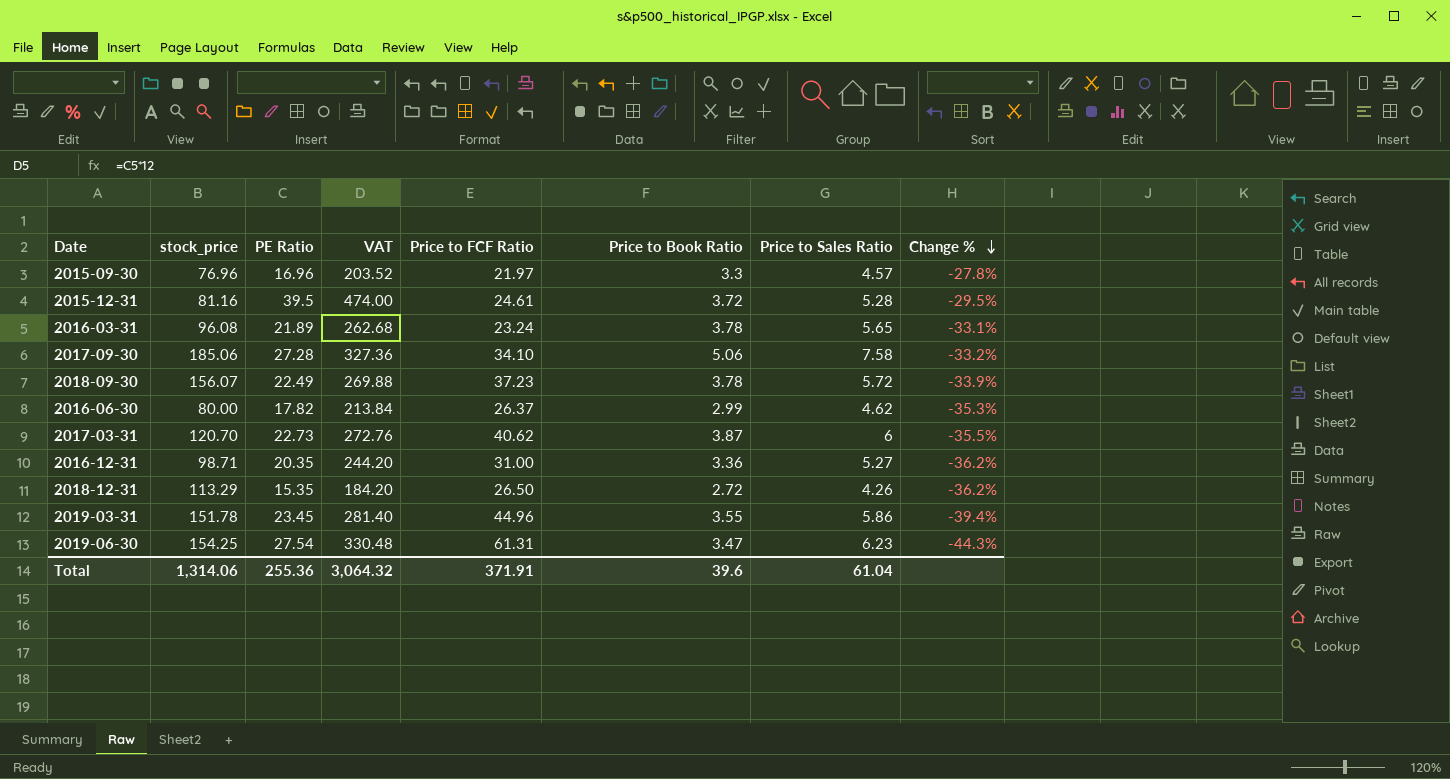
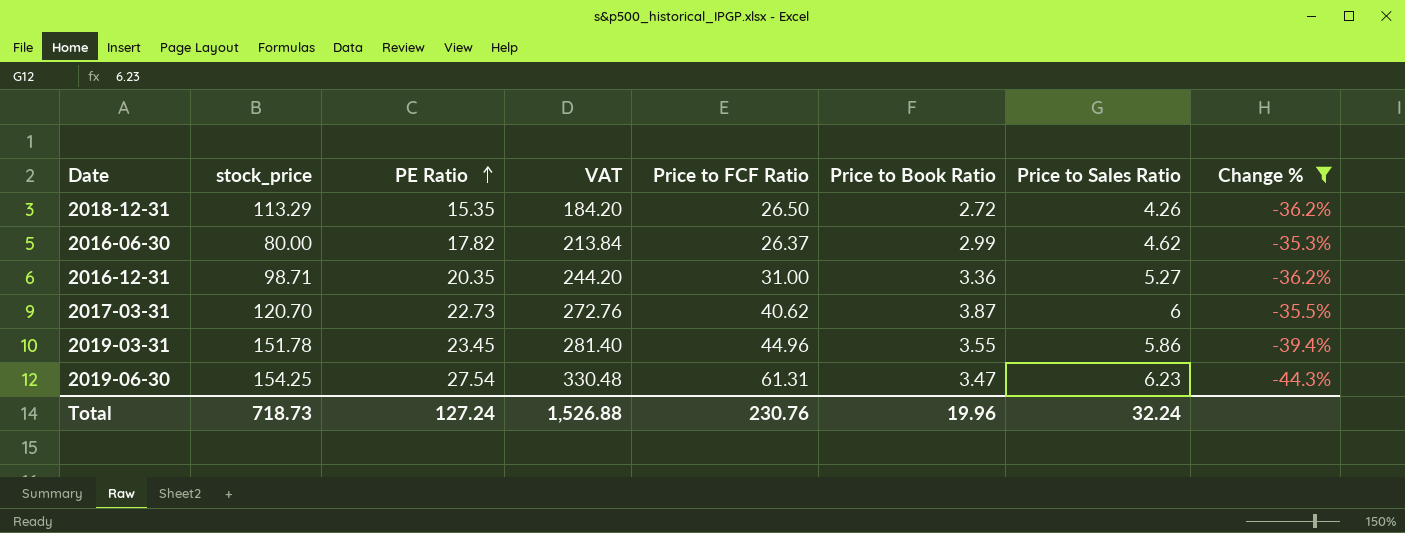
filter: none -> Change % <= -35.3%
row order: Change % descending -> PE Ratio ascending
Total | stock_price: 1,314.06 -> 718.73
Total | PE Ratio: 255.36 -> 127.24
Total | VAT: 3,064.32 -> 1,526.88
Total | Price to FCF Ratio: 371.91 -> 230.76
Total | Price to Book Ratio: 39.6 -> 19.96
Total | Price to Sales Ratio: 61.04 -> 32.24

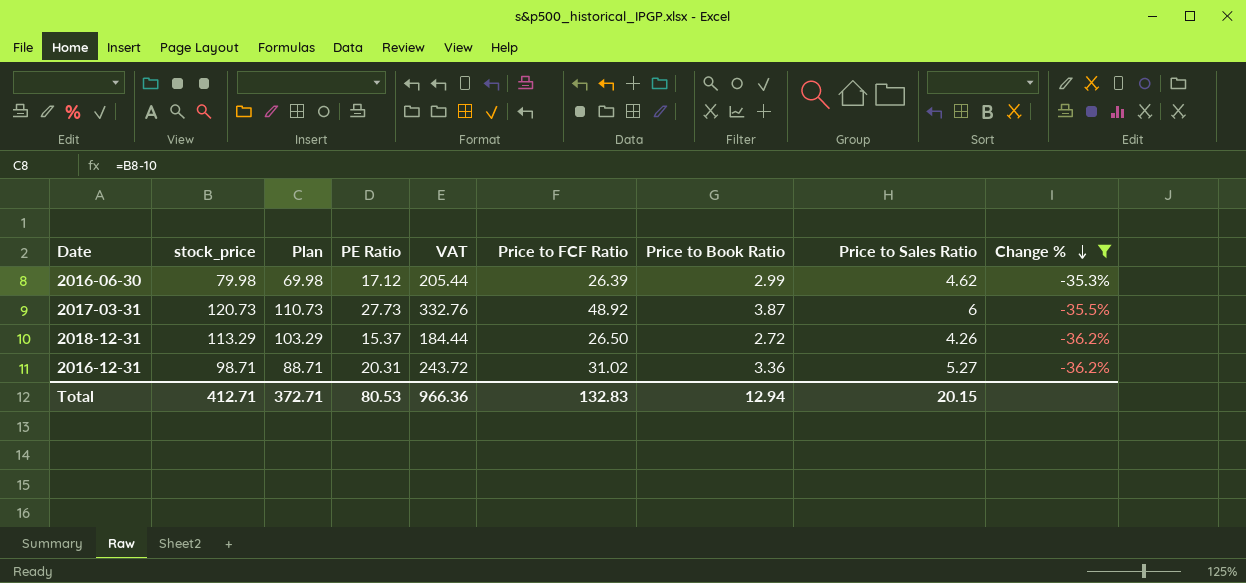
row order: PE Ratio ascending -> Change % descending
column Plan | formula: none -> [stock_price] - 10
row 2019-03-31: 151.78 | 23.45 | 281.40 | 44.96 | 3.55 | 5.86 | -39.4% -> none
row 2019-06-30: 154.25 | 27.54 | 330.48 | 61.31 | 3.47 | 6.23 | -44.3% -> none
2016-06-30 | stock_price: 80.00 -> 79.98
2016-06-30 | PE Ratio: 17.82 -> 17.12
2016-06-30 | VAT: 213.84 -> 205.44
2016-06-30 | Price to FCF Ratio: 26.37 -> 26.39
2017-03-31 | stock_price: 120.70 -> 120.73
2017-03-31 | PE Ratio: 22.73 -> 27.73
2017-03-31 | VAT: 272.76 -> 332.76
2017-03-31 | Price to FCF Ratio: 40.62 -> 48.92
2018-12-31 | PE Ratio: 15.35 -> 15.37
2018-12-31 | VAT: 184.20 -> 184.44
2016-12-31 | PE Ratio: 20.35 -> 20.31
2016-12-31 | VAT: 244.20 -> 243.72
2016-12-31 | Price to FCF Ratio: 31.00 -> 31.02
Total | stock_price: 718.73 -> 412.71
Total | PE Ratio: 127.24 -> 80.53
Total | VAT: 1,526.88 -> 966.36
Total | Price to FCF Ratio: 230.76 -> 132.83
Total | Price to Book Ratio: 19.96 -> 12.94
Total | Price to Sales Ratio: 32.24 -> 20.15

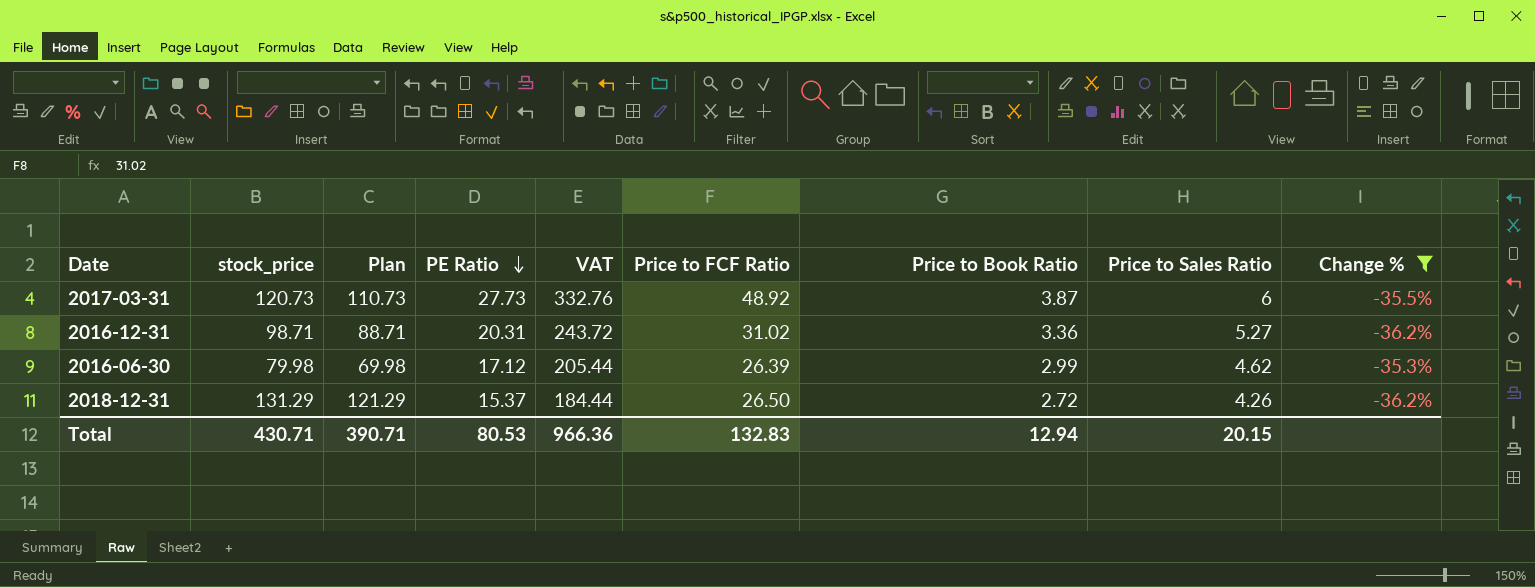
row order: Change % descending -> PE Ratio descending
2018-12-31 | stock_price: 113.29 -> 131.29
2018-12-31 | Plan: 103.29 -> 121.29
Total | stock_price: 412.71 -> 430.71
Total | Plan: 372.71 -> 390.71

